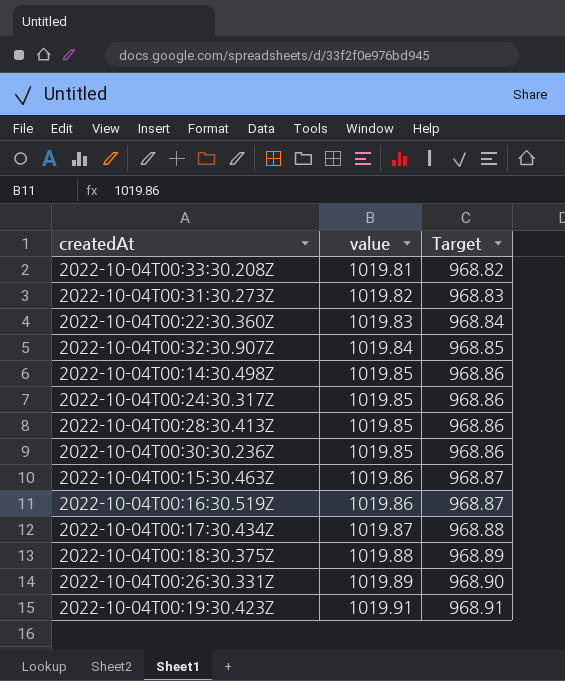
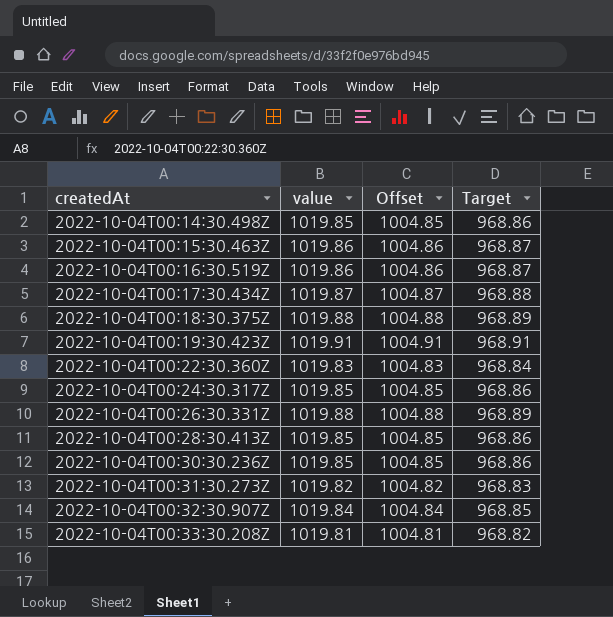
row order: value ascending -> createdAt ascending
column Offset | formula: none -> [value] - 15
2022-10-04T00:26:30.331Z | value: 1019.89 -> 1019.88
2022-10-04T00:26:30.331Z | Target: 968.90 -> 968.89

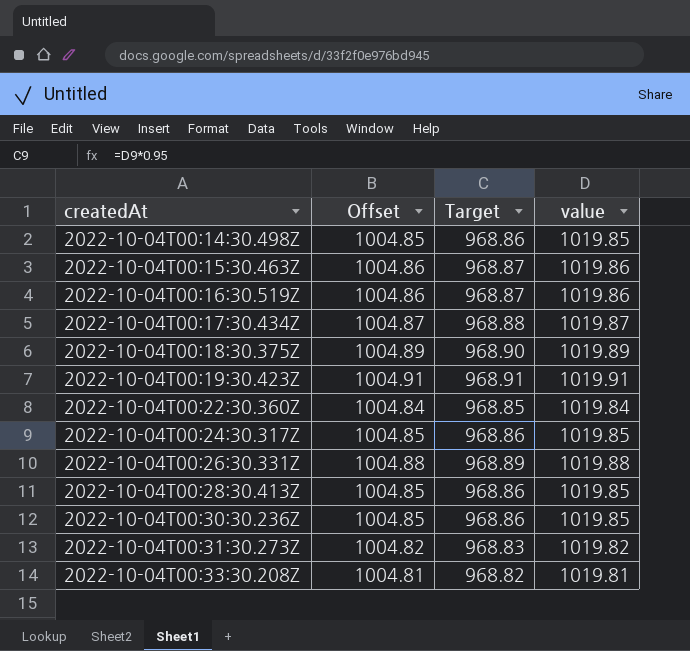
column value | position: 2 -> 4
row 2022-10-04T00:32:30.907Z: 1019.84 | 1004.84 | 968.85 -> none
2022-10-04T00:18:30.375Z | Offset: 1004.88 -> 1004.89
2022-10-04T00:18:30.375Z | Target: 968.89 -> 968.90
2022-10-04T00:18:30.375Z | value: 1019.88 -> 1019.89
2022-10-04T00:22:30.360Z | Offset: 1004.83 -> 1004.84
2022-10-04T00:22:30.360Z | Target: 968.84 -> 968.85
2022-10-04T00:22:30.360Z | value: 1019.83 -> 1019.84

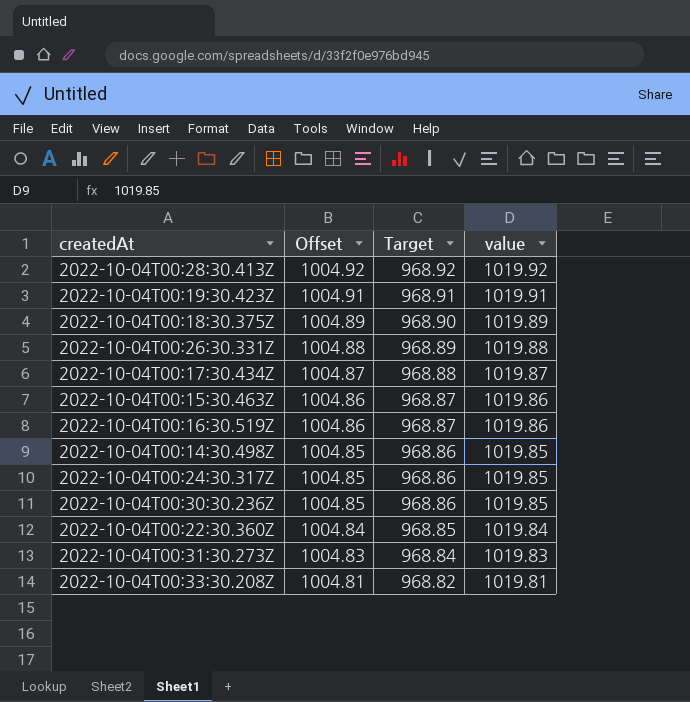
row order: createdAt ascending -> Offset descending
2022-10-04T00:28:30.413Z | Offset: 1004.85 -> 1004.92
2022-10-04T00:28:30.413Z | Target: 968.86 -> 968.92
2022-10-04T00:28:30.413Z | value: 1019.85 -> 1019.92
2022-10-04T00:31:30.273Z | Offset: 1004.82 -> 1004.83
2022-10-04T00:31:30.273Z | Target: 968.83 -> 968.84
2022-10-04T00:31:30.273Z | value: 1019.82 -> 1019.83

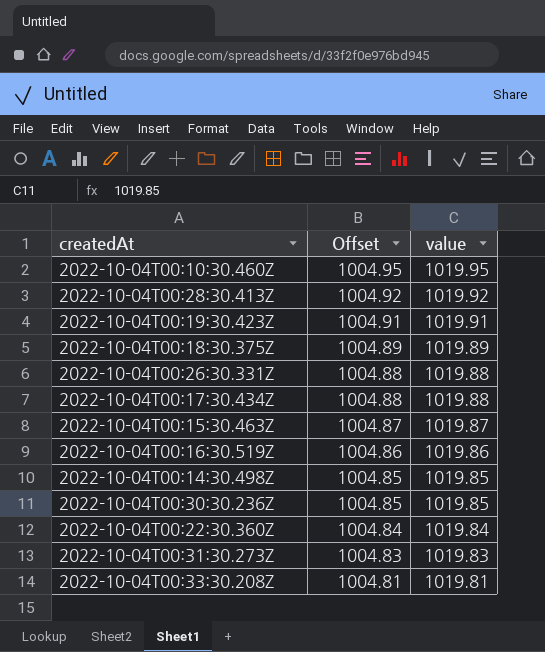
column Target | formula: [value] * 0.95 -> none
row 2022-10-04T00:24:30.317Z: 1004.85 | 968.86 | 1019.85 -> none
row 2022-10-04T00:10:30.460Z: none -> 1004.95 | 1019.95
2022-10-04T00:17:30.434Z | Offset: 1004.87 -> 1004.88
2022-10-04T00:17:30.434Z | value: 1019.87 -> 1019.88
2022-10-04T00:15:30.463Z | Offset: 1004.86 -> 1004.87
2022-10-04T00:15:30.463Z | value: 1019.86 -> 1019.87

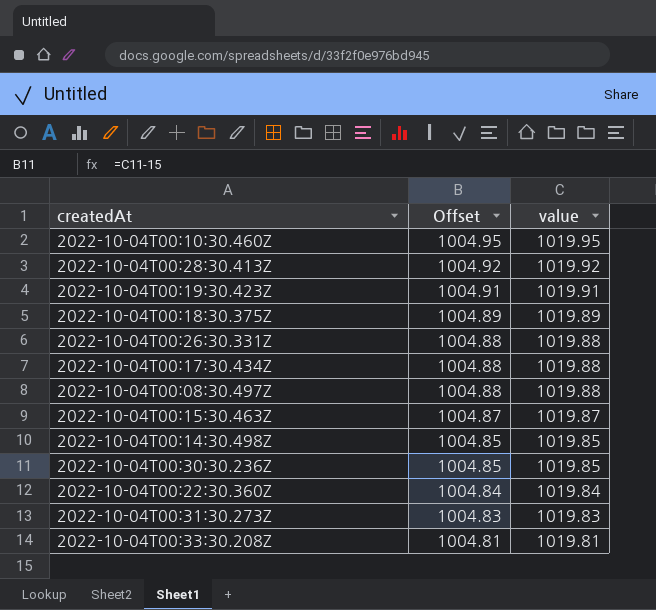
row 2022-10-04T00:16:30.519Z: 1004.86 | 1019.86 -> none
row 2022-10-04T00:08:30.497Z: none -> 1004.88 | 1019.88

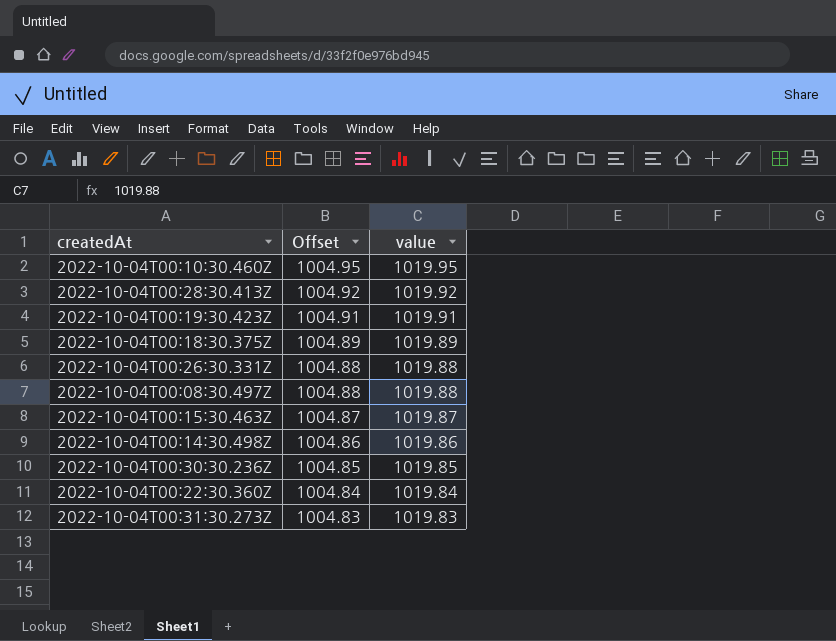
row 2022-10-04T00:17:30.434Z: 1004.88 | 1019.88 -> none
row 2022-10-04T00:33:30.208Z: 1004.81 | 1019.81 -> none
2022-10-04T00:14:30.498Z | Offset: 1004.85 -> 1004.86
2022-10-04T00:14:30.498Z | value: 1019.85 -> 1019.86

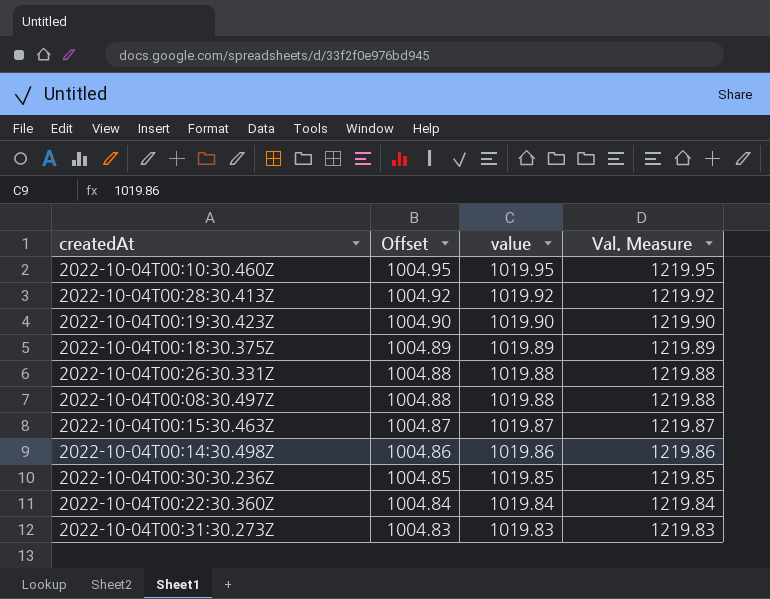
column Val. Measure | formula: none -> [value] + 200
2022-10-04T00:19:30.423Z | Offset: 1004.91 -> 1004.90
2022-10-04T00:19:30.423Z | value: 1019.91 -> 1019.90

